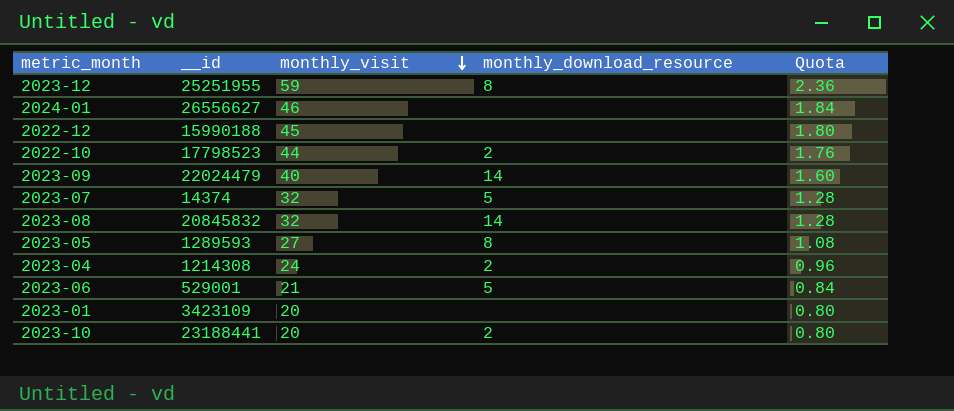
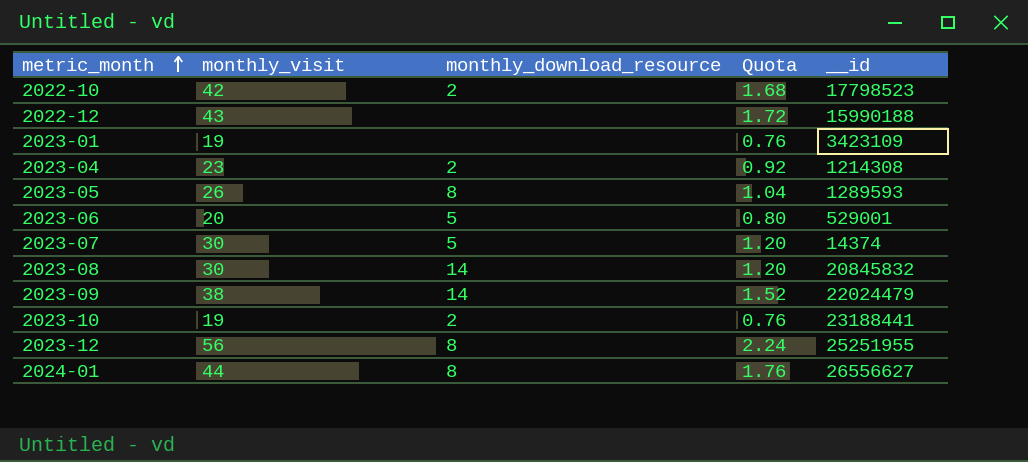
row order: monthly_visit descending -> metric_month ascending
column __id | position: 2 -> 5
2022-10 | monthly_visit: 44 -> 42
2022-10 | Quota: 1.76 -> 1.68
2022-12 | monthly_visit: 45 -> 43
2022-12 | Quota: 1.80 -> 1.72
2023-01 | monthly_visit: 20 -> 19
2023-01 | Quota: 0.80 -> 0.76
2023-04 | monthly_visit: 24 -> 23
2023-04 | Quota: 0.96 -> 0.92
2023-05 | monthly_visit: 27 -> 26
2023-05 | Quota: 1.08 -> 1.04
2023-06 | monthly_visit: 21 -> 20
2023-06 | Quota: 0.84 -> 0.80
2023-07 | monthly_visit: 32 -> 30
2023-07 | Quota: 1.28 -> 1.20
2023-08 | monthly_visit: 32 -> 30
2023-08 | Quota: 1.28 -> 1.20
2023-09 | monthly_visit: 40 -> 38
2023-09 | Quota: 1.60 -> 1.52
2023-10 | monthly_visit: 20 -> 19
2023-10 | Quota: 0.80 -> 0.76
2023-12 | monthly_visit: 59 -> 56
2023-12 | Quota: 2.36 -> 2.24
2024-01 | monthly_visit: 46 -> 44
2024-01 | monthly_download_resource: none -> 8
2024-01 | Quota: 1.84 -> 1.76

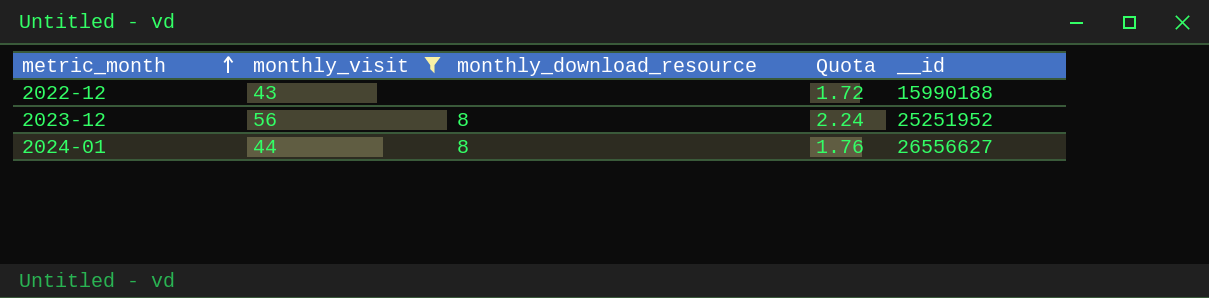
filter: none -> monthly_visit >= 43
2023-12 | __id: 25251955 -> 25251952

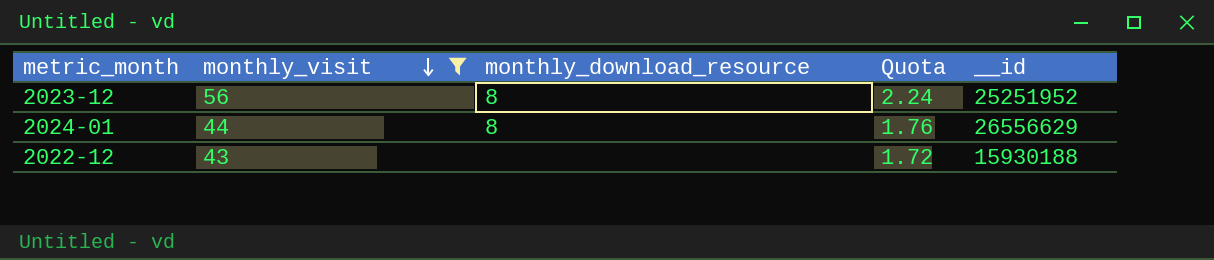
row order: metric_month ascending -> monthly_visit descending
2024-01 | __id: 26556627 -> 26556629
2022-12 | __id: 15990188 -> 15930188

